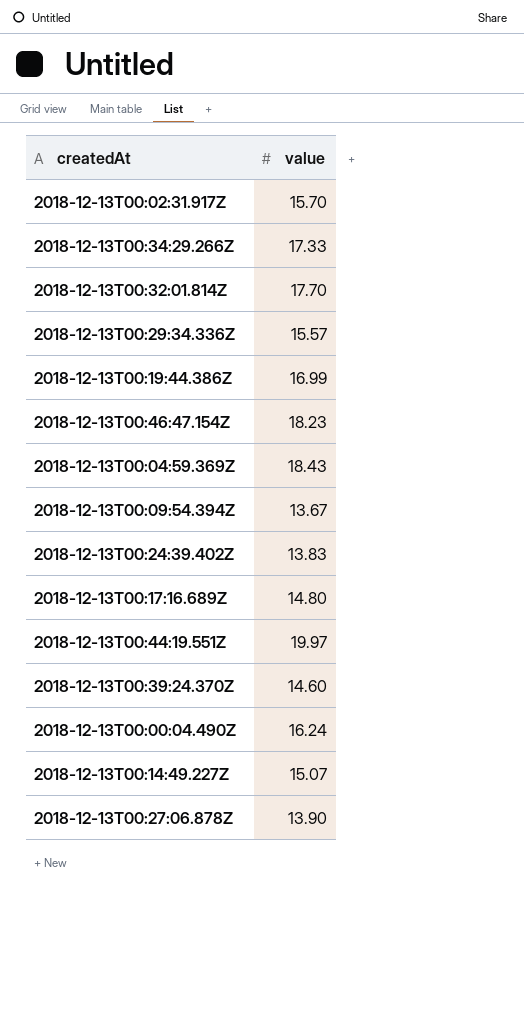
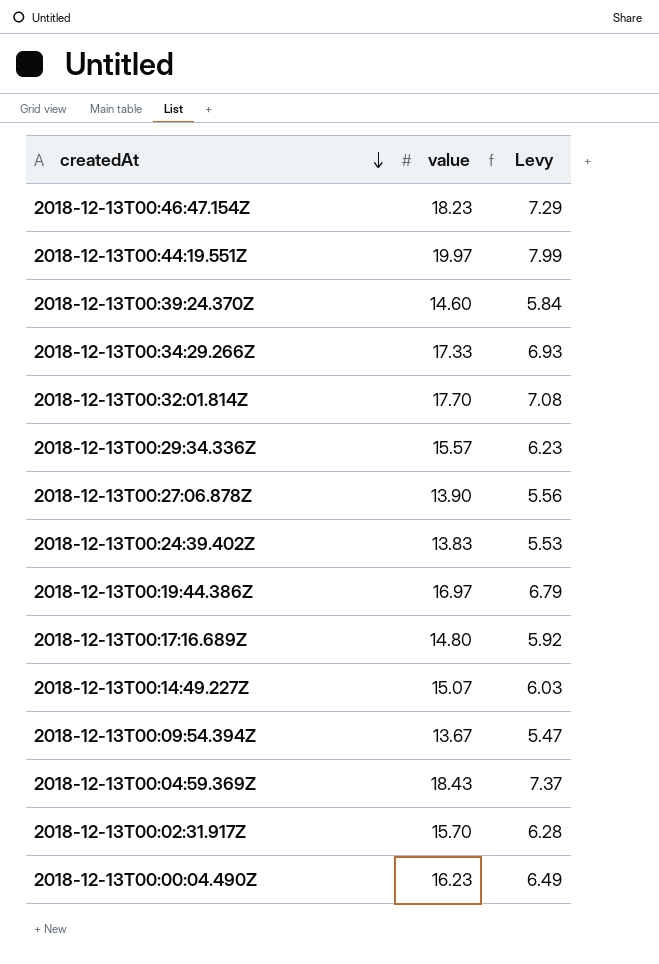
row order: none -> createdAt descending
column Levy | formula: none -> [value] * 0.4
2018-12-13T00:19:44.386Z | value: 16.99 -> 16.97
2018-12-13T00:00:04.490Z | value: 16.24 -> 16.23

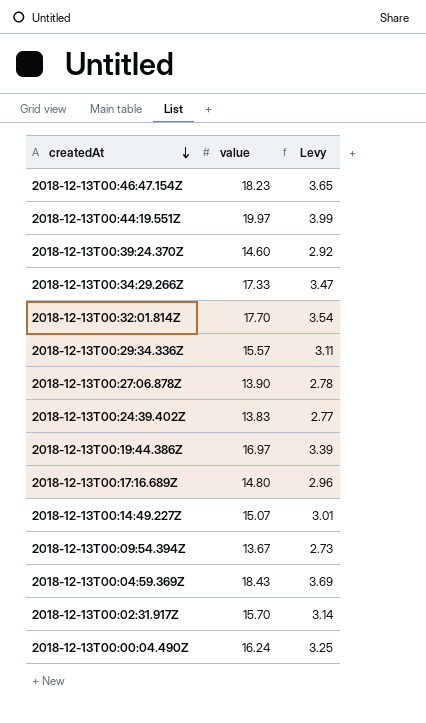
column Levy | formula: [value] * 0.4 -> [value] * 0.2
2018-12-13T00:00:04.490Z | value: 16.23 -> 16.24

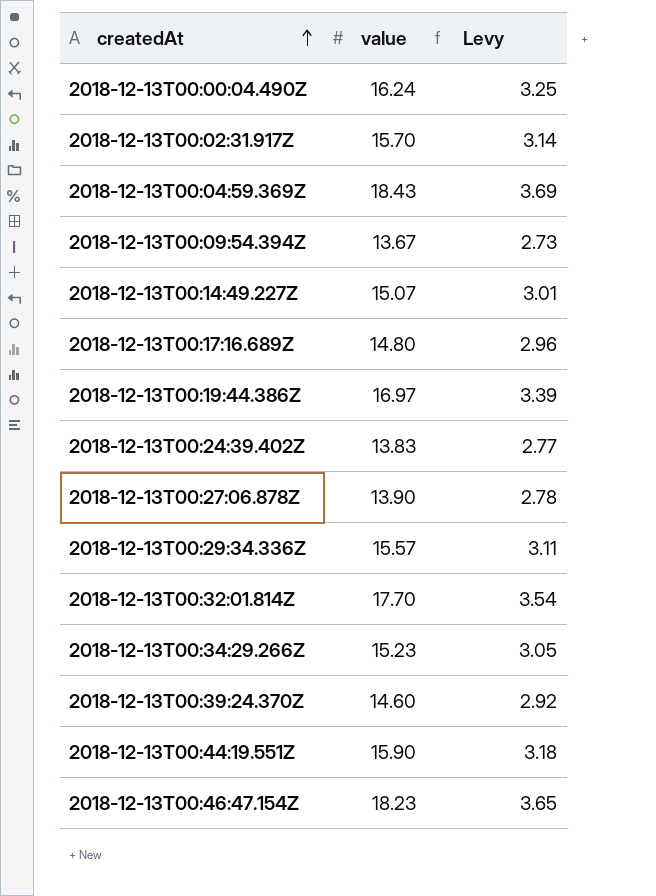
row order: createdAt descending -> createdAt ascending
2018-12-13T00:34:29.266Z | value: 17.33 -> 15.23
2018-12-13T00:34:29.266Z | Levy: 3.47 -> 3.05
2018-12-13T00:44:19.551Z | value: 19.97 -> 15.90
2018-12-13T00:44:19.551Z | Levy: 3.99 -> 3.18

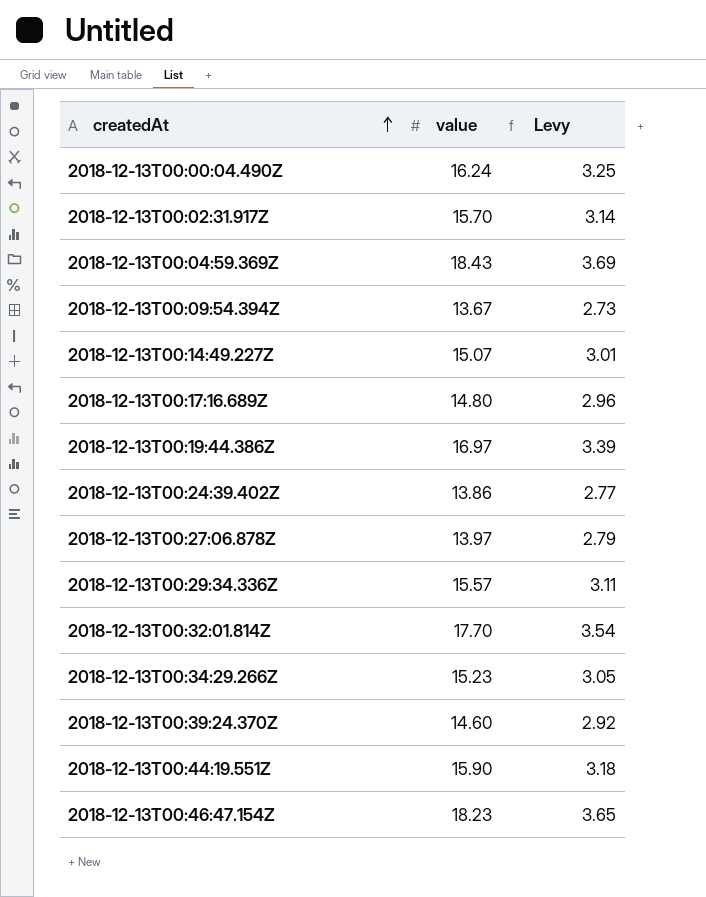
2018-12-13T00:24:39.402Z | value: 13.83 -> 13.86
2018-12-13T00:27:06.878Z | value: 13.90 -> 13.97
2018-12-13T00:27:06.878Z | Levy: 2.78 -> 2.79

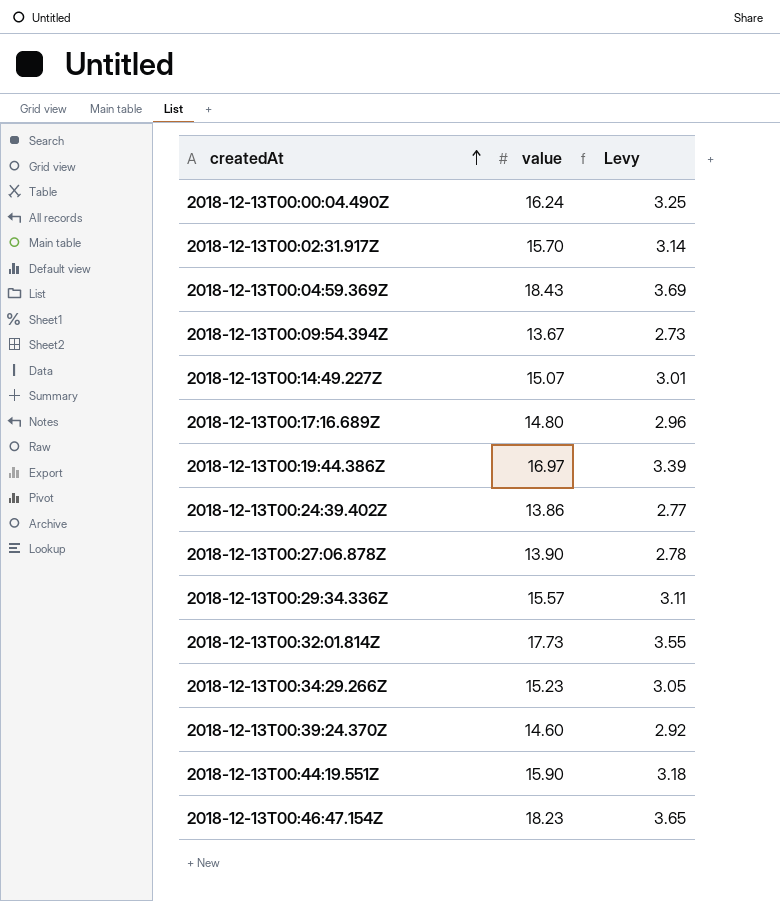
2018-12-13T00:27:06.878Z | value: 13.97 -> 13.90
2018-12-13T00:27:06.878Z | Levy: 2.79 -> 2.78
2018-12-13T00:32:01.814Z | value: 17.70 -> 17.73
2018-12-13T00:32:01.814Z | Levy: 3.54 -> 3.55

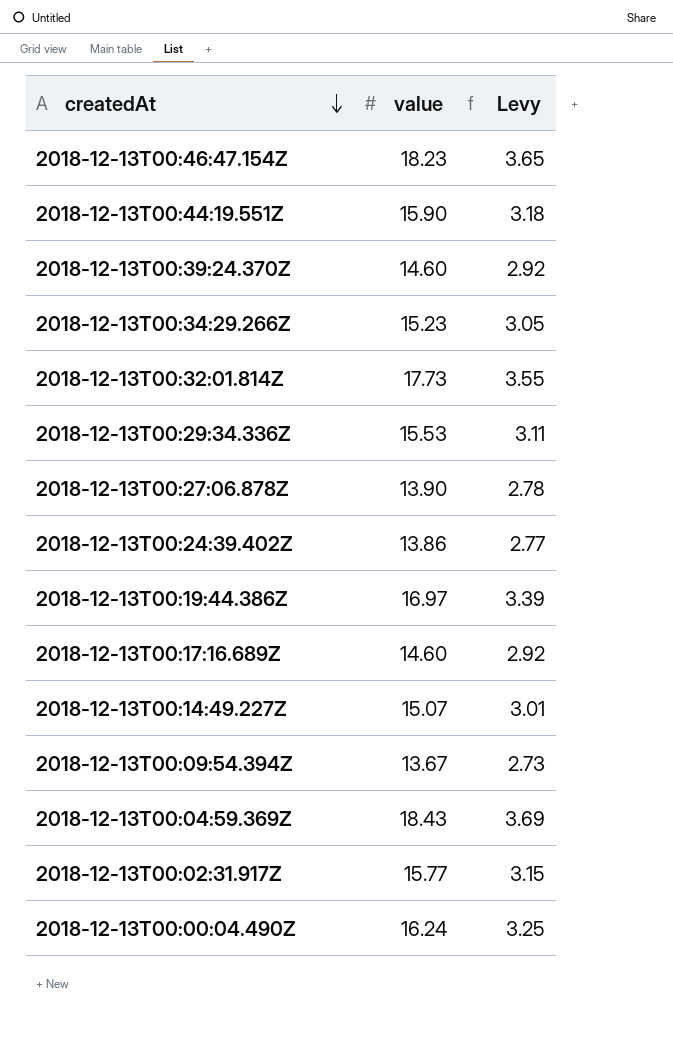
row order: createdAt ascending -> createdAt descending
2018-12-13T00:29:34.336Z | value: 15.57 -> 15.53
2018-12-13T00:17:16.689Z | value: 14.80 -> 14.60
2018-12-13T00:17:16.689Z | Levy: 2.96 -> 2.92
2018-12-13T00:02:31.917Z | value: 15.70 -> 15.77
2018-12-13T00:02:31.917Z | Levy: 3.14 -> 3.15

